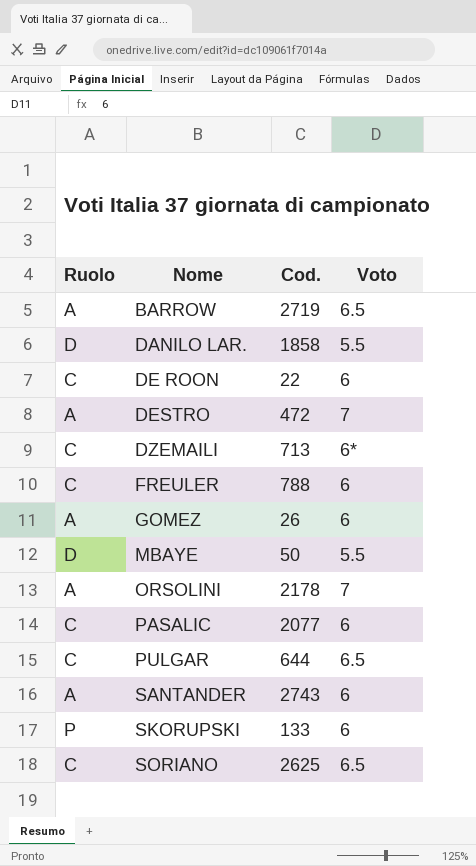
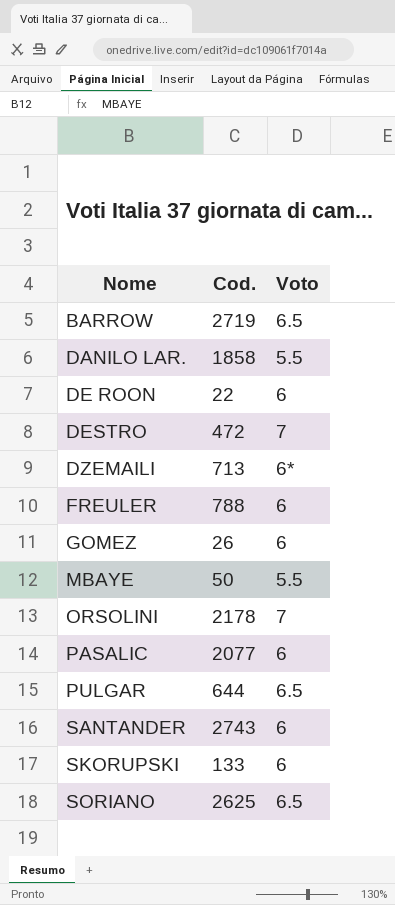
column Ruolo | position: 1 -> none

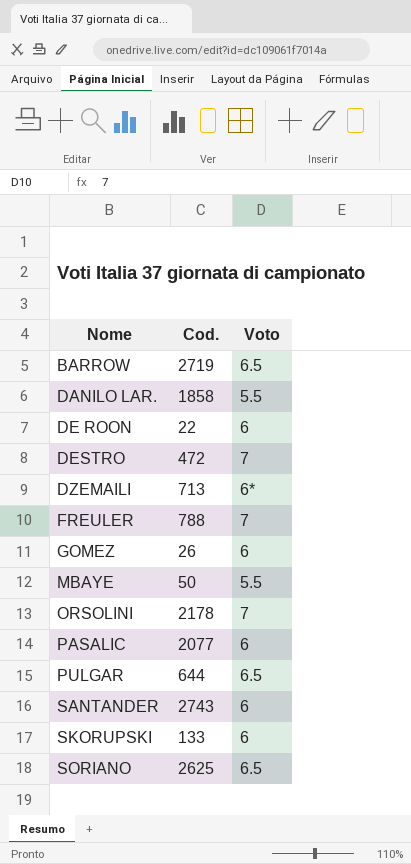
FREULER | Voto: 6 -> 7

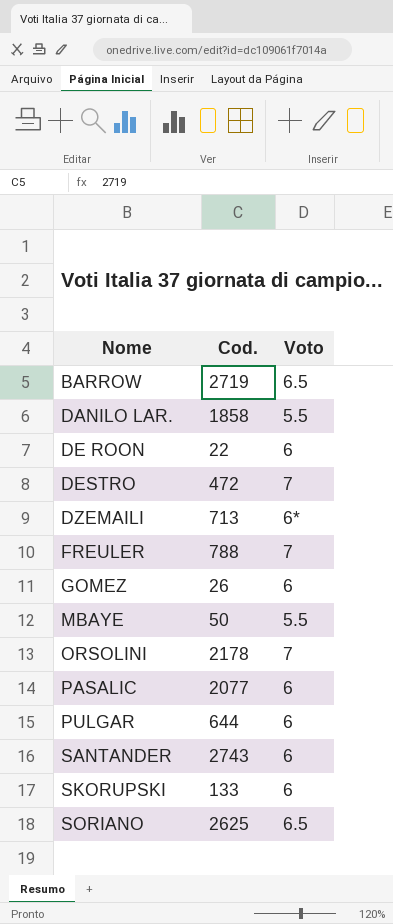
PULGAR | Voto: 6.5 -> 6

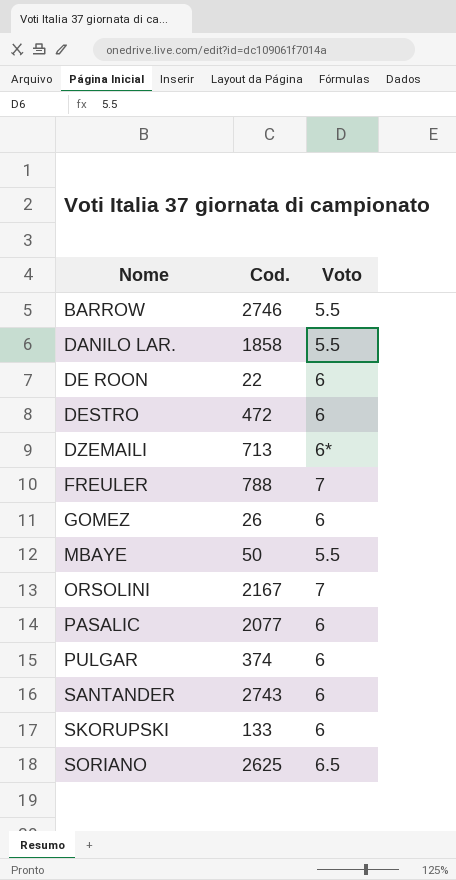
BARROW | Cod.: 2719 -> 2746
BARROW | Voto: 6.5 -> 5.5
DESTRO | Voto: 7 -> 6
ORSOLINI | Cod.: 2178 -> 2167
PULGAR | Cod.: 644 -> 374

